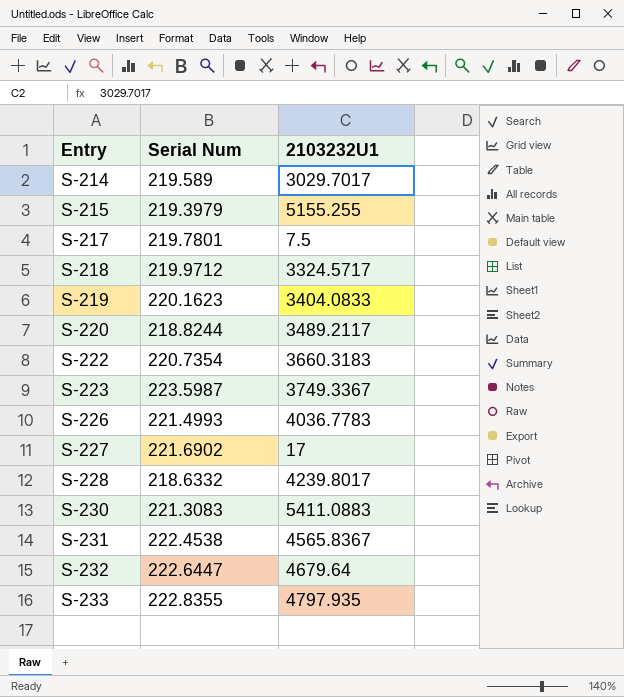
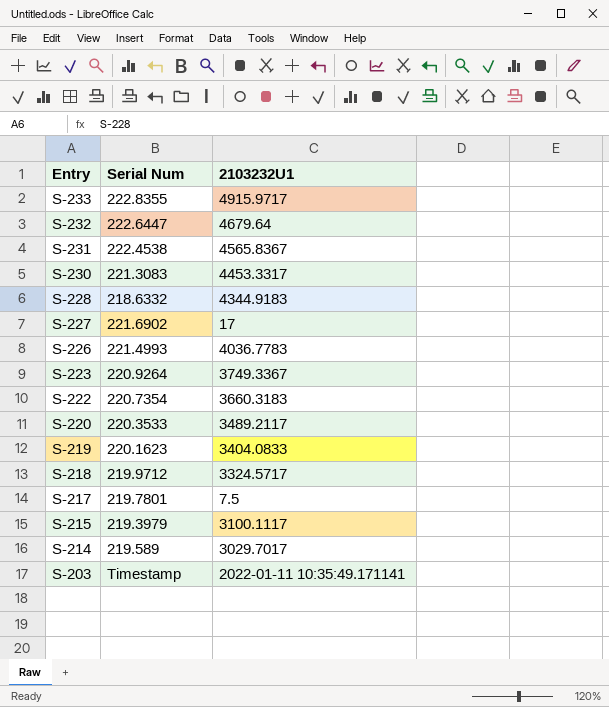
row order: Entry ascending -> Entry descending
S-233 | 2103232U1: 4797.935 -> 4915.9717
S-230 | 2103232U1: 5411.0883 -> 4453.3317
S-228 | 2103232U1: 4239.8017 -> 4344.9183
S-223 | Serial Num: 223.5987 -> 220.9264
S-220 | Serial Num: 218.8244 -> 220.3533
S-215 | 2103232U1: 5155.255 -> 3100.1117
row S-203: none -> Timestamp | 2022-01-11 10:35:49.171141

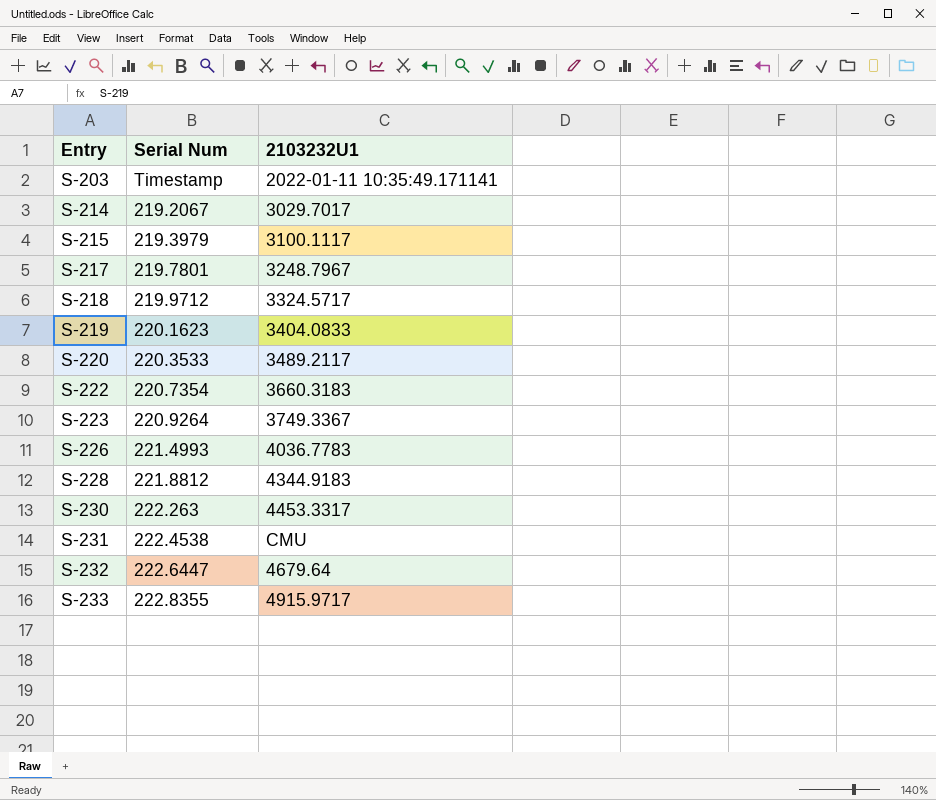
row order: Entry descending -> Entry ascending
row S-227: 221.6902 | 17 -> none
S-214 | Serial Num: 219.589 -> 219.2067
S-217 | 2103232U1: 7.5 -> 3248.7967
S-228 | Serial Num: 218.6332 -> 221.8812
S-230 | Serial Num: 221.3083 -> 222.263
S-231 | 2103232U1: 4565.8367 -> CMU

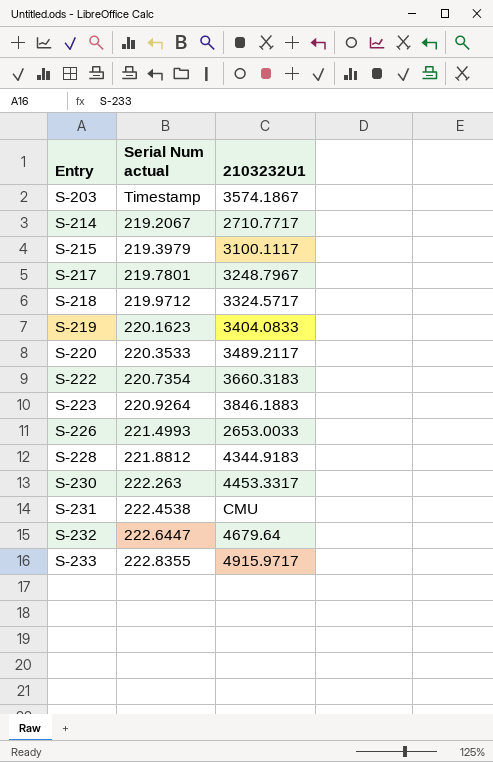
column name: Serial Num -> Serial Num actual
S-203 | 2103232U1: 2022-01-11 10:35:49.171141 -> 3574.1867
S-214 | 2103232U1: 3029.7017 -> 2710.7717
S-223 | 2103232U1: 3749.3367 -> 3846.1883
S-226 | 2103232U1: 4036.7783 -> 2653.0033

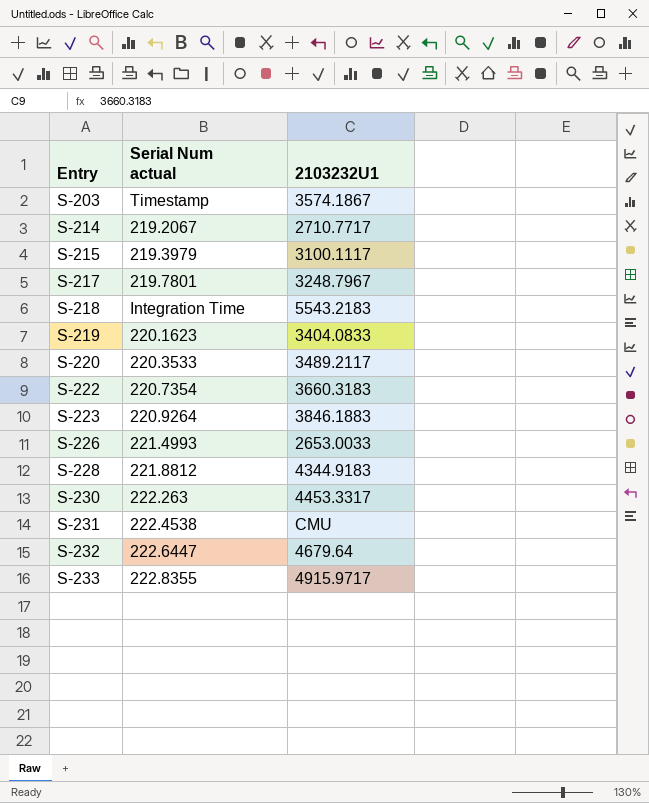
S-218 | Serial Num actual: 219.9712 -> Integration Time
S-218 | 2103232U1: 3324.5717 -> 5543.2183

